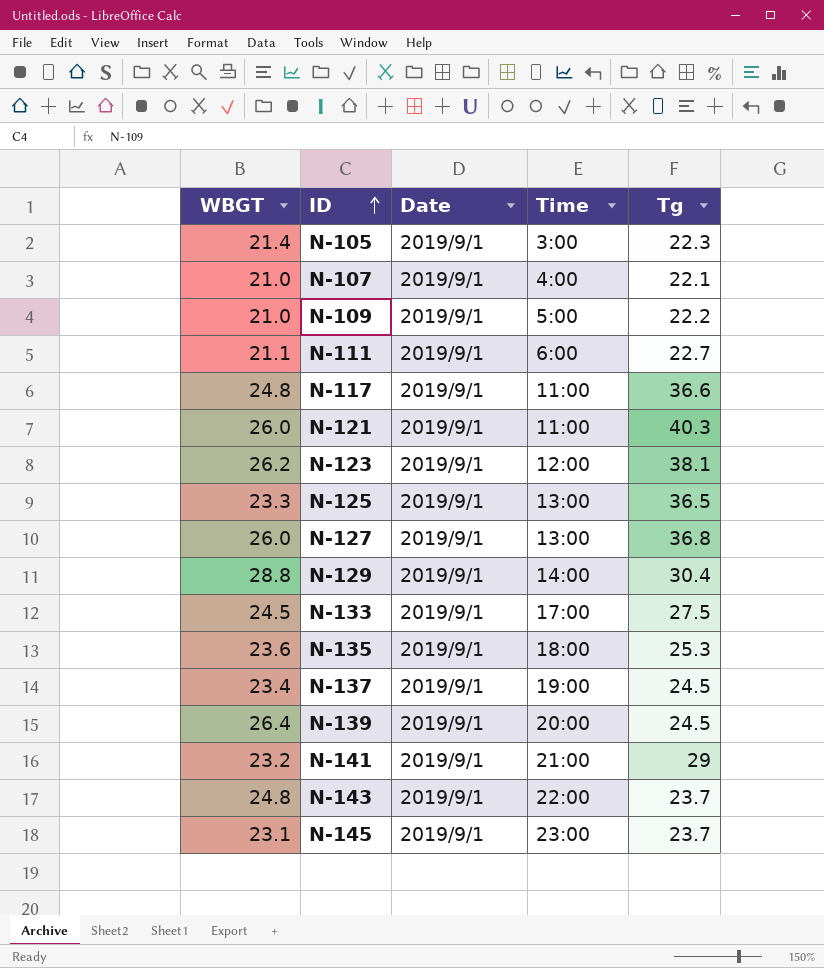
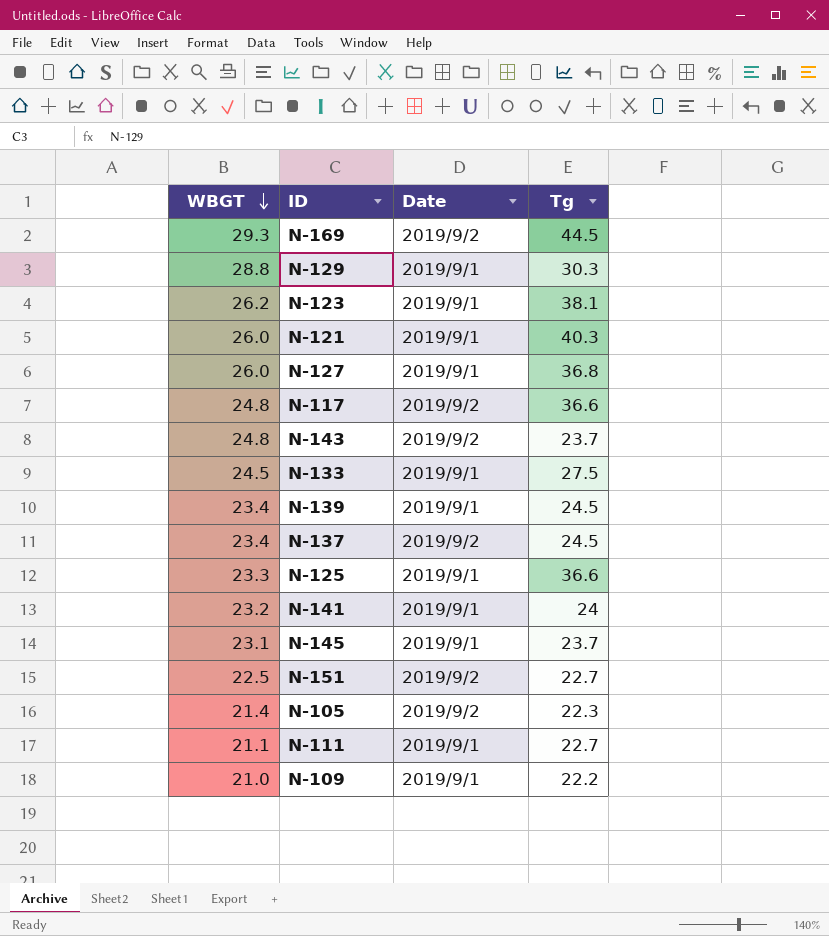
row order: ID ascending -> WBGT descending
column Time | position: 4 -> none
row N-107: 21.0 | 2019/9/1 | 4:00 | 22.1 -> none
row N-135: 23.6 | 2019/9/1 | 18:00 | 25.3 -> none
row N-169: none -> 29.3 | 2019/9/2 | 44.5
N-129 | Tg: 30.4 -> 30.3
N-117 | Date: 2019/9/1 -> 2019/9/2
N-143 | Date: 2019/9/1 -> 2019/9/2
N-139 | WBGT: 26.4 -> 23.4
N-137 | Date: 2019/9/1 -> 2019/9/2
N-125 | Tg: 36.5 -> 36.6
N-141 | Tg: 29 -> 24
row N-151: none -> 22.5 | 2019/9/2 | 22.7
N-105 | Date: 2019/9/1 -> 2019/9/2

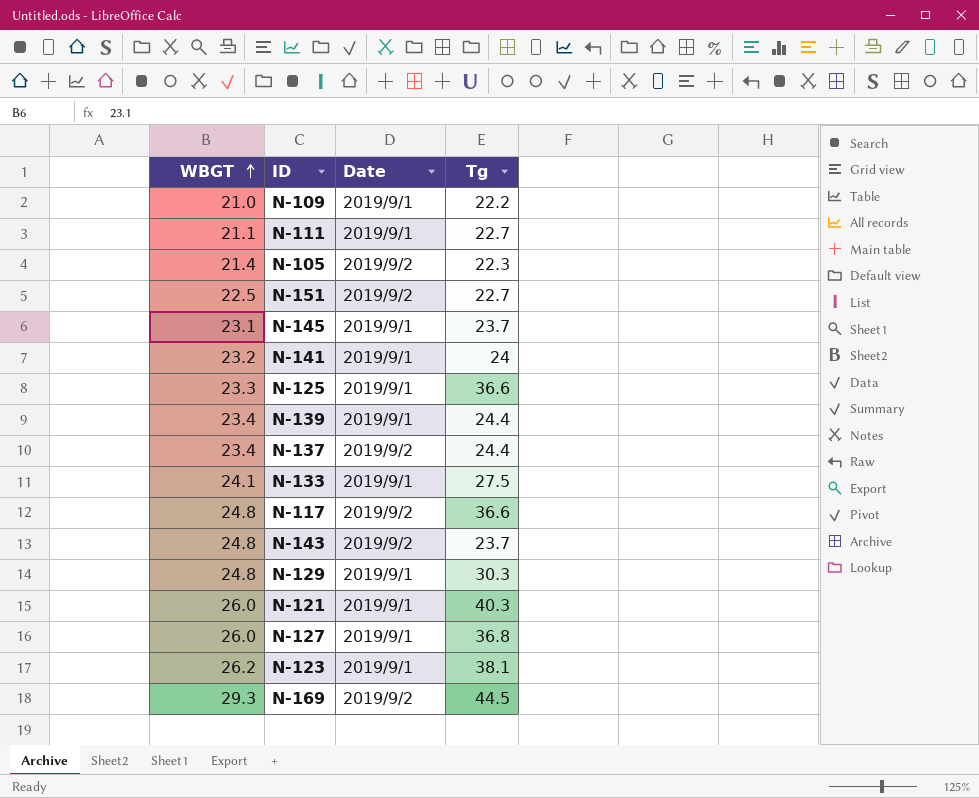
row order: WBGT descending -> WBGT ascending
N-139 | Tg: 24.5 -> 24.4
N-137 | Tg: 24.5 -> 24.4
N-133 | WBGT: 24.5 -> 24.1
N-129 | WBGT: 28.8 -> 24.8

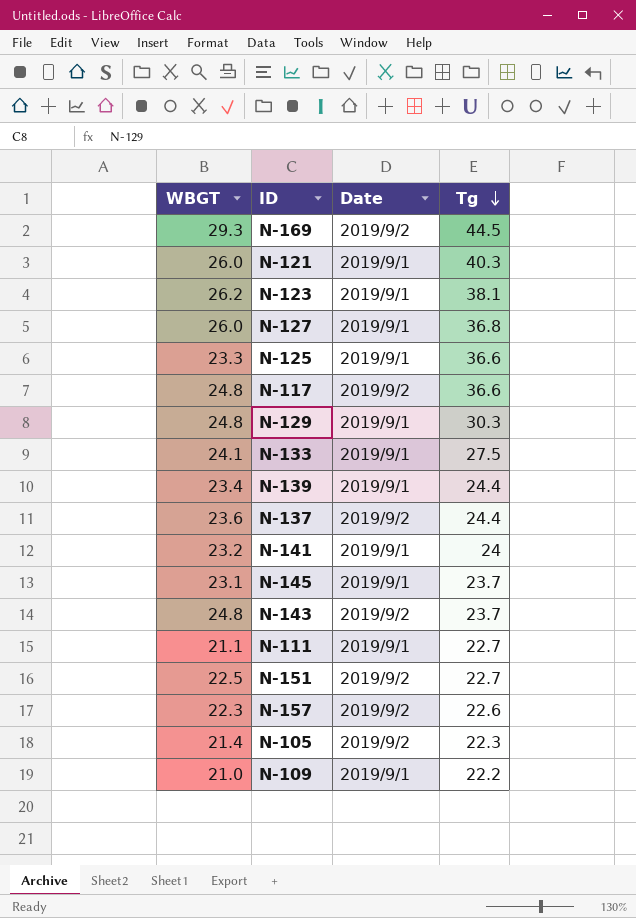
row order: WBGT ascending -> Tg descending
N-137 | WBGT: 23.4 -> 23.6
row N-157: none -> 22.3 | 2019/9/2 | 22.6

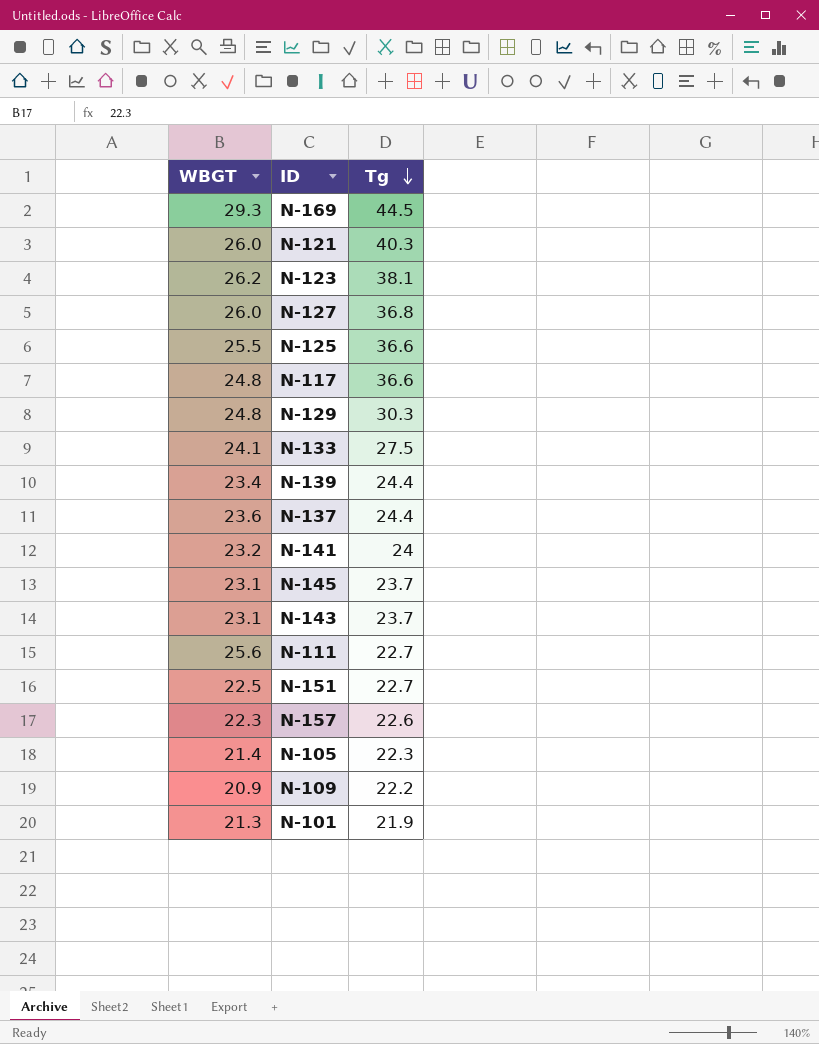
column Date | position: 3 -> none
N-125 | WBGT: 23.3 -> 25.5
N-143 | WBGT: 24.8 -> 23.1
N-111 | WBGT: 21.1 -> 25.6
N-109 | WBGT: 21.0 -> 20.9
row N-101: none -> 21.3 | 21.9

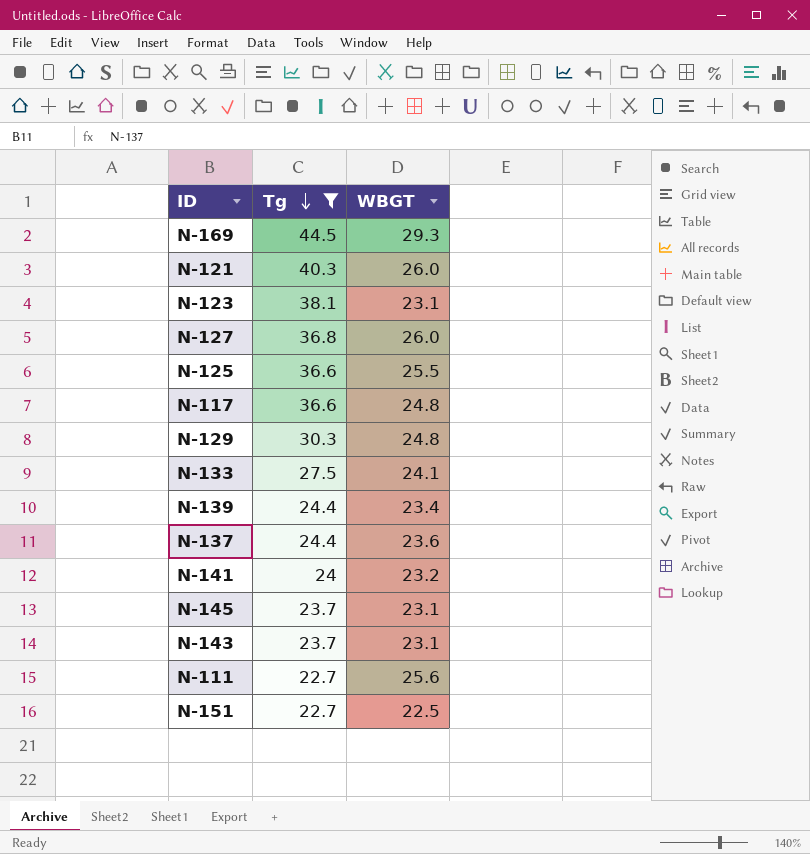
filter: none -> Tg >= 22.7
column WBGT | position: 1 -> 3
N-123 | WBGT: 26.2 -> 23.1

